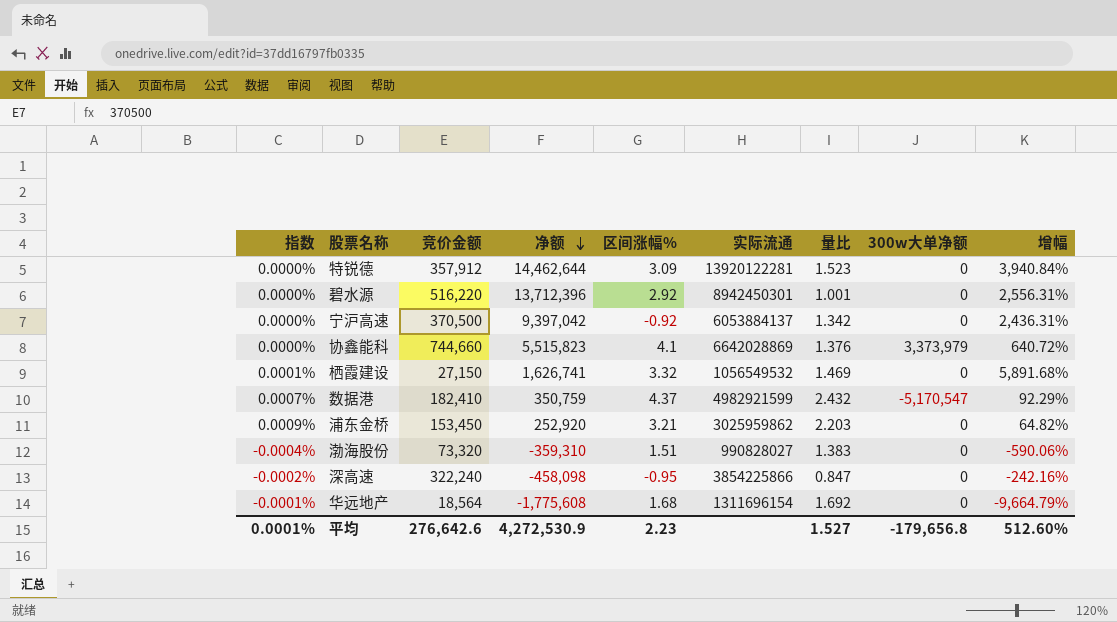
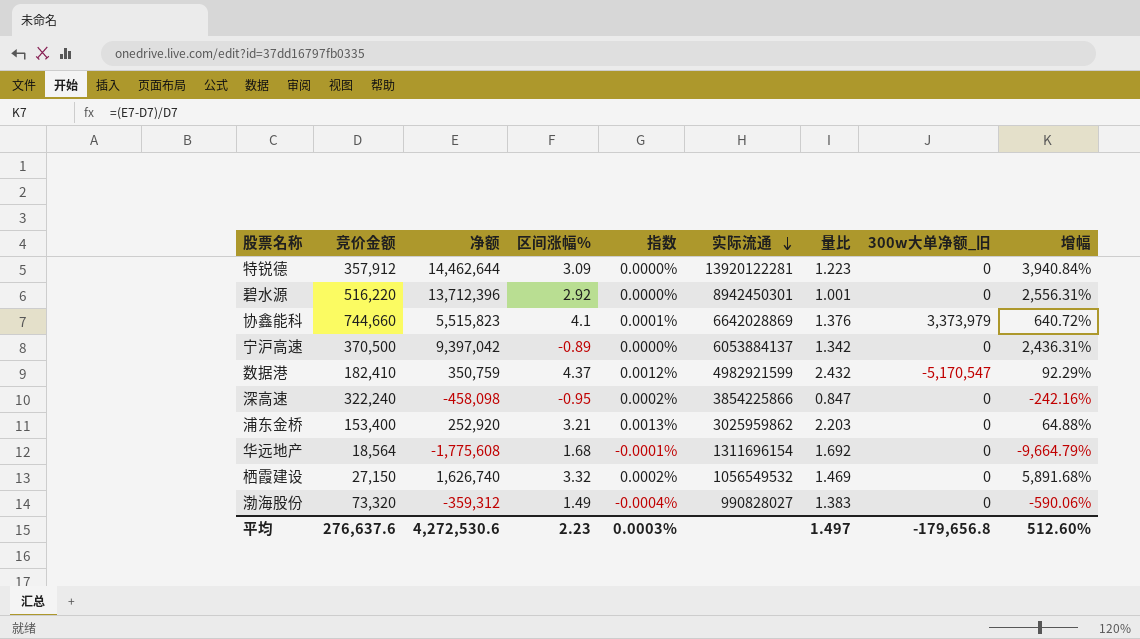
row order: 净额 descending -> 实际流通 descending
column 指数 | formula: [量比] / [净额] -> [区间涨幅%] / [净额]
column 指数 | position: 1 -> 5
column name: 300w大单净额 -> 300w大单净额_旧
特锐德 | 量比: 1.523 -> 1.223
宁沪高速 | 区间涨幅%: -0.92 -> -0.89
浦东金桥 | 竞价金额: 153,450 -> 153,400
浦东金桥 | 增幅: 64.82% -> 64.88%
栖霞建设 | 净额: 1,626,741 -> 1,626,740
渤海股份 | 净额: -359,310 -> -359,312
渤海股份 | 区间涨幅%: 1.51 -> 1.49
平均 | 竞价金额: 276,642.6 -> 276,637.6
平均 | 净额: 4,272,530.9 -> 4,272,530.6
平均 | 指数: 0.0001% -> 0.0003%
平均 | 量比: 1.527 -> 1.497

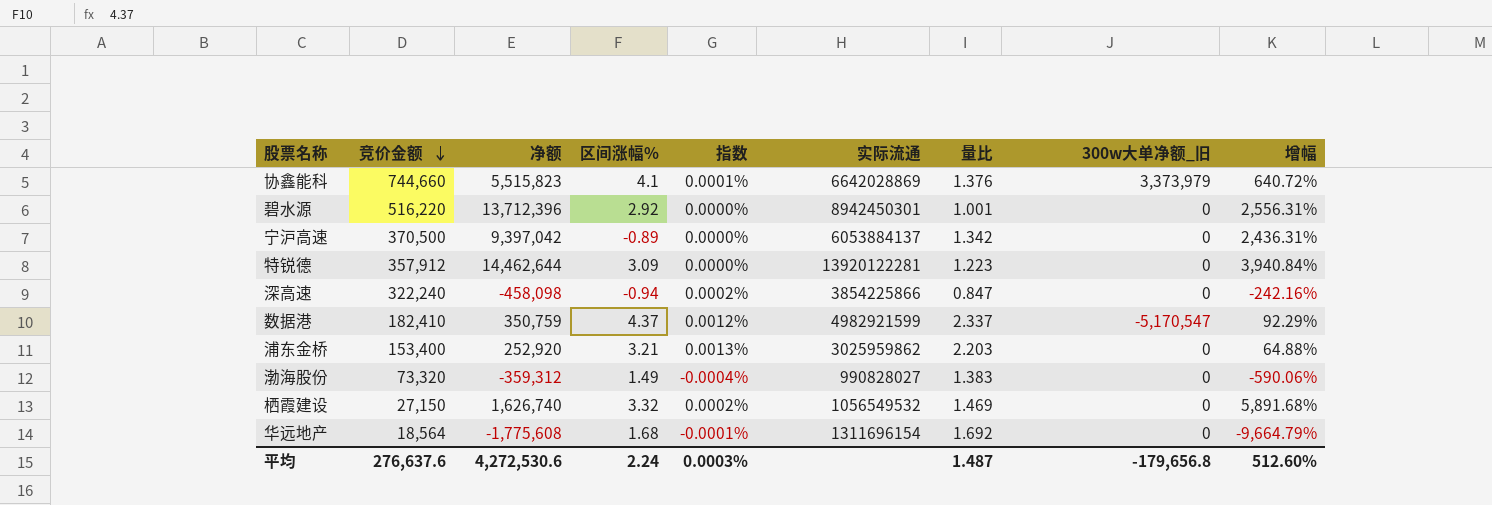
row order: 实际流通 descending -> 竞价金额 descending
深高速 | 区间涨幅%: -0.95 -> -0.94
数据港 | 量比: 2.432 -> 2.337
平均 | 区间涨幅%: 2.23 -> 2.24
平均 | 量比: 1.497 -> 1.487

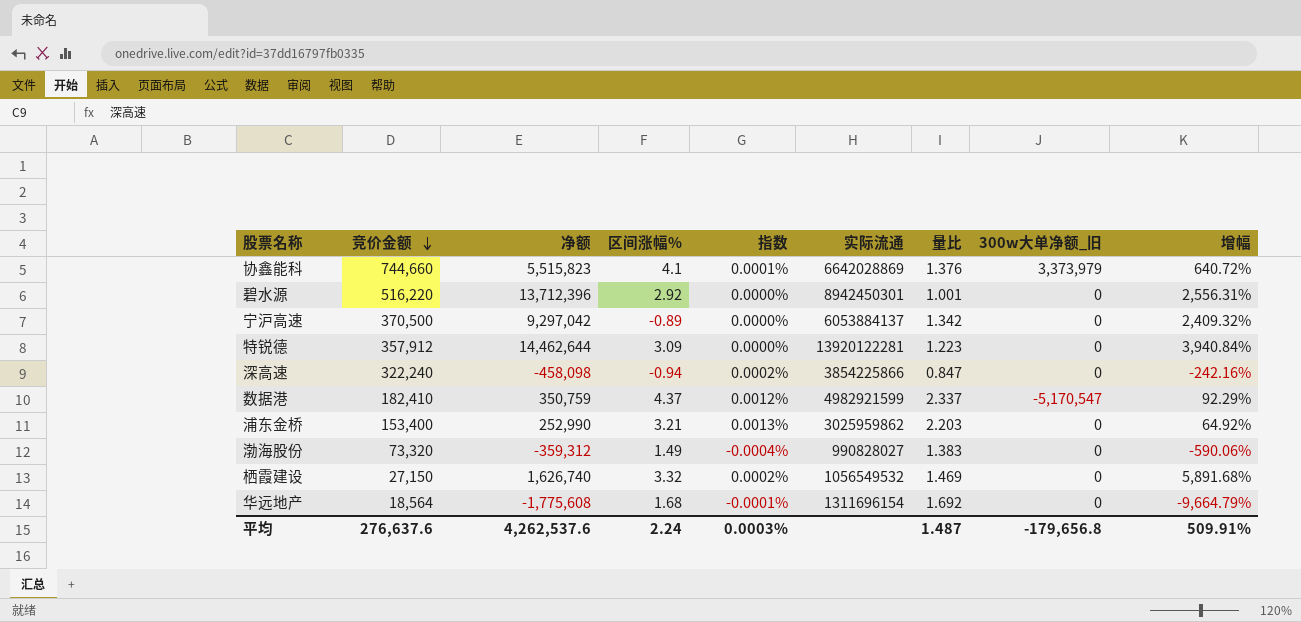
宁沪高速 | 净额: 9,397,042 -> 9,297,042
宁沪高速 | 增幅: 2,436.31% -> 2,409.32%
浦东金桥 | 净额: 252,920 -> 252,990
浦东金桥 | 增幅: 64.88% -> 64.92%
平均 | 净额: 4,272,530.6 -> 4,262,537.6
平均 | 增幅: 512.60% -> 509.91%

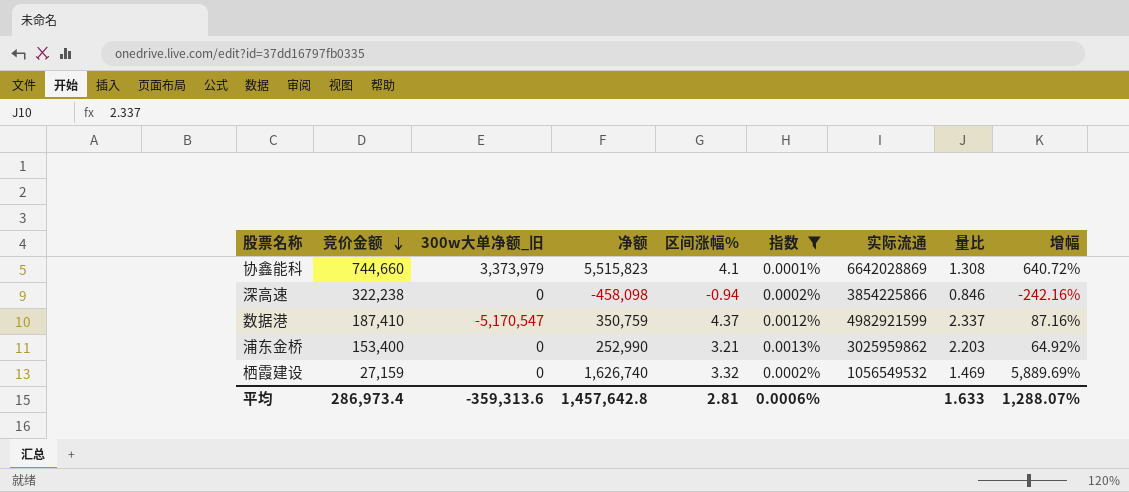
filter: none -> 指数 >= 0.0001%
column 300w大单净额_旧 | position: 8 -> 3
协鑫能科 | 量比: 1.376 -> 1.308
深高速 | 竞价金额: 322,240 -> 322,238
深高速 | 量比: 0.847 -> 0.846
数据港 | 竞价金额: 182,410 -> 187,410
数据港 | 增幅: 92.29% -> 87.16%
栖霞建设 | 竞价金额: 27,150 -> 27,159
栖霞建设 | 增幅: 5,891.68% -> 5,889.69%
平均 | 竞价金额: 276,637.6 -> 286,973.4
平均 | 300w大单净额_旧: -179,656.8 -> -359,313.6
平均 | 净额: 4,262,537.6 -> 1,457,642.8
平均 | 区间涨幅%: 2.24 -> 2.81
平均 | 指数: 0.0003% -> 0.0006%
平均 | 量比: 1.487 -> 1.633
平均 | 增幅: 509.91% -> 1,288.07%

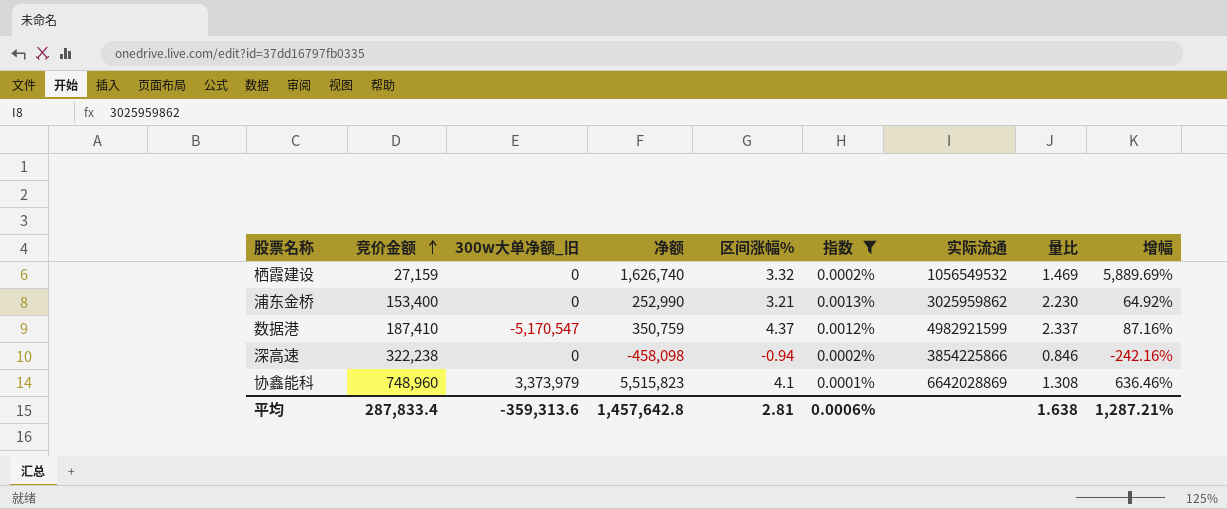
row order: 竞价金额 descending -> 竞价金额 ascending
浦东金桥 | 量比: 2.203 -> 2.230
协鑫能科 | 竞价金额: 744,660 -> 748,960
协鑫能科 | 增幅: 640.72% -> 636.46%
平均 | 竞价金额: 286,973.4 -> 287,833.4
平均 | 量比: 1.633 -> 1.638
平均 | 增幅: 1,288.07% -> 1,287.21%

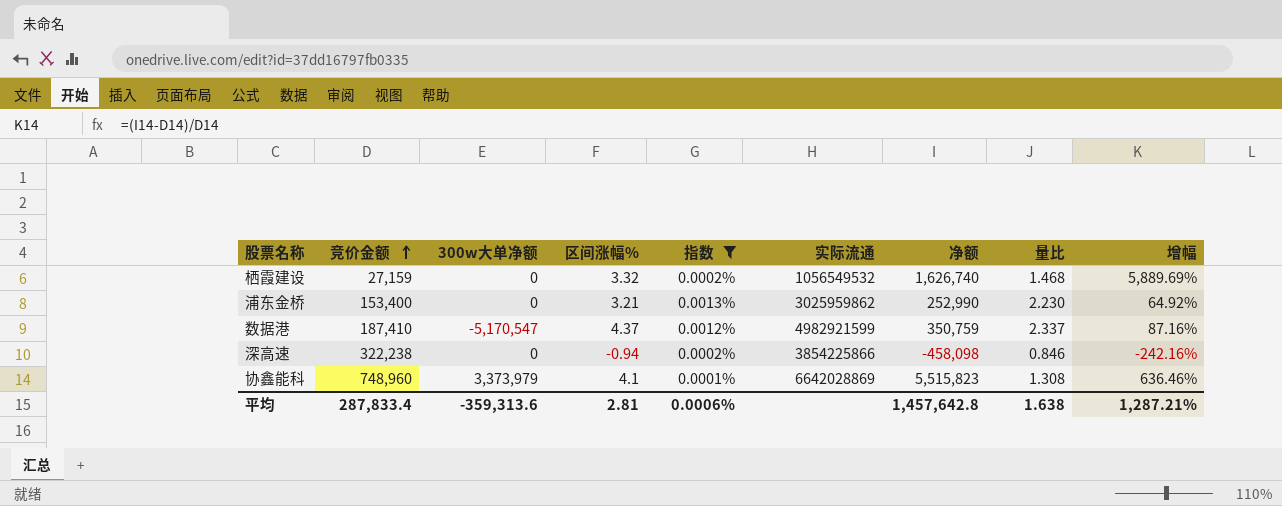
column name: 300w大单净额_旧 -> 300w大单净额
column 净额 | position: 4 -> 7
栖霞建设 | 量比: 1.469 -> 1.468

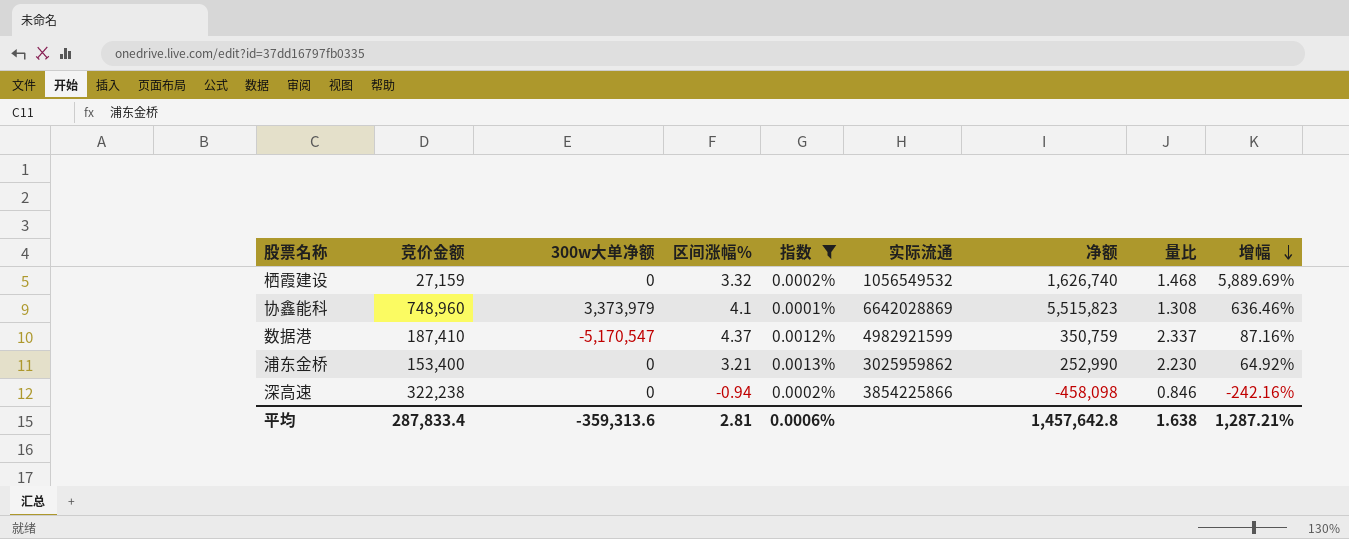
row order: 竞价金额 ascending -> 增幅 descending

